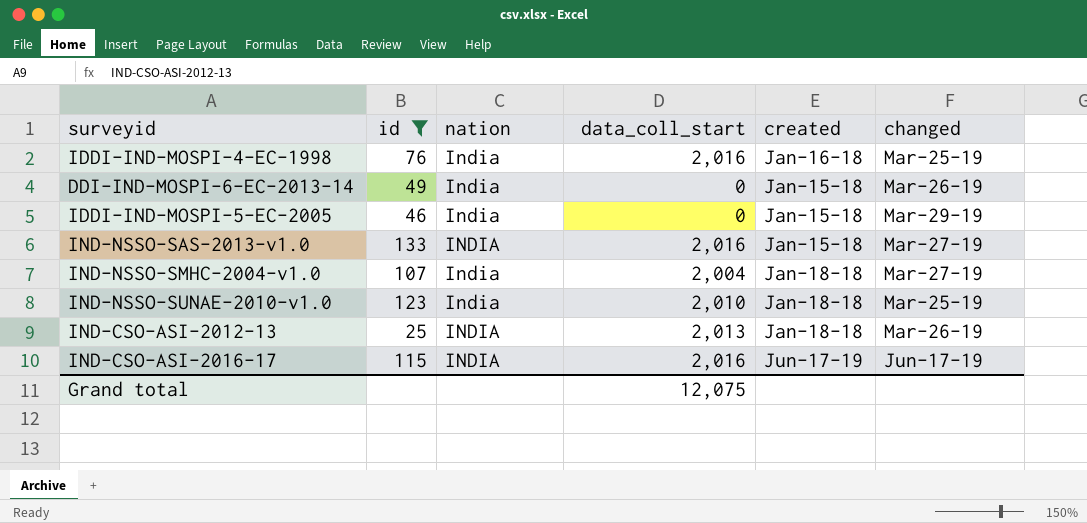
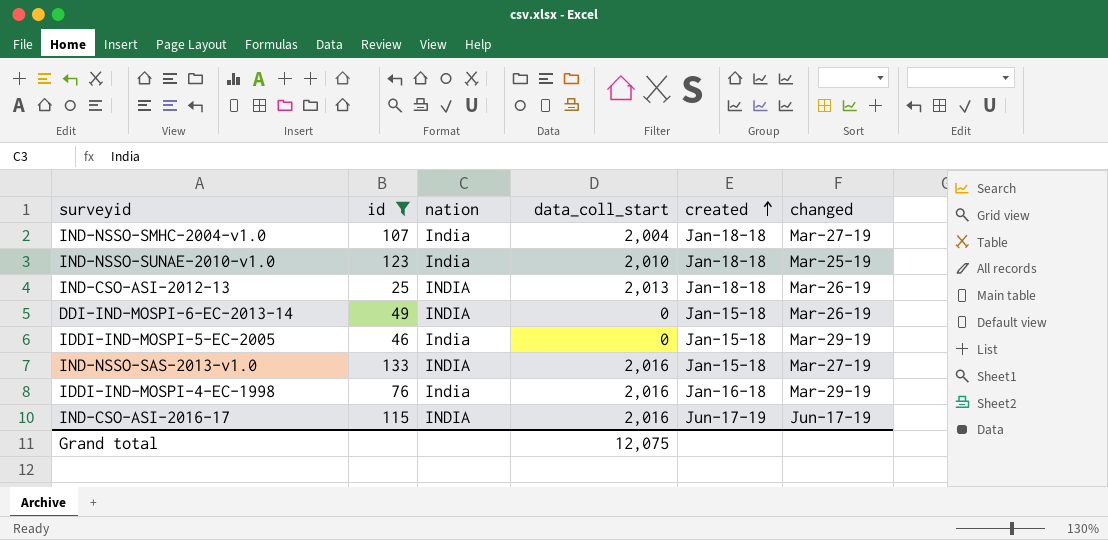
row order: none -> created ascending
DDI-IND-MOSPI-6-EC-2013-14 | nation: India -> INDIA
IDDI-IND-MOSPI-4-EC-1998 | changed: Mar-25-19 -> Mar-29-19

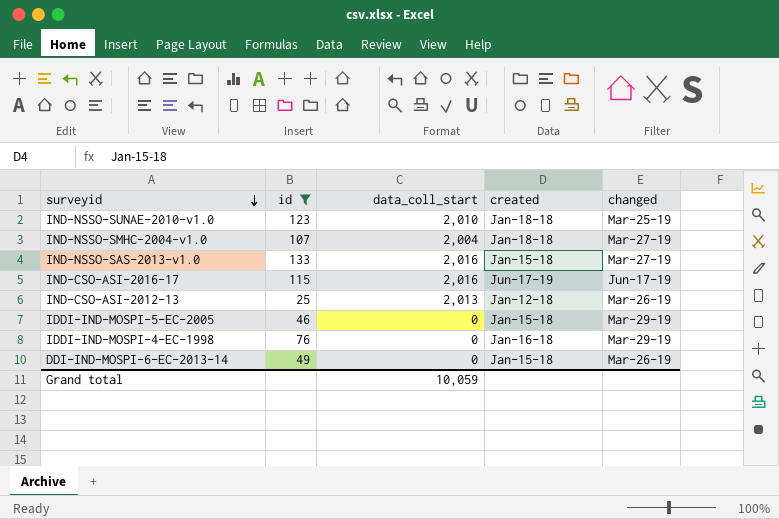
row order: created ascending -> surveyid descending
column nation | position: 3 -> none
IND-CSO-ASI-2012-13 | created: Jan-18-18 -> Jan-12-18
IDDI-IND-MOSPI-4-EC-1998 | data_coll_start: 2,016 -> 0
Grand total | data_coll_start: 12,075 -> 10,059

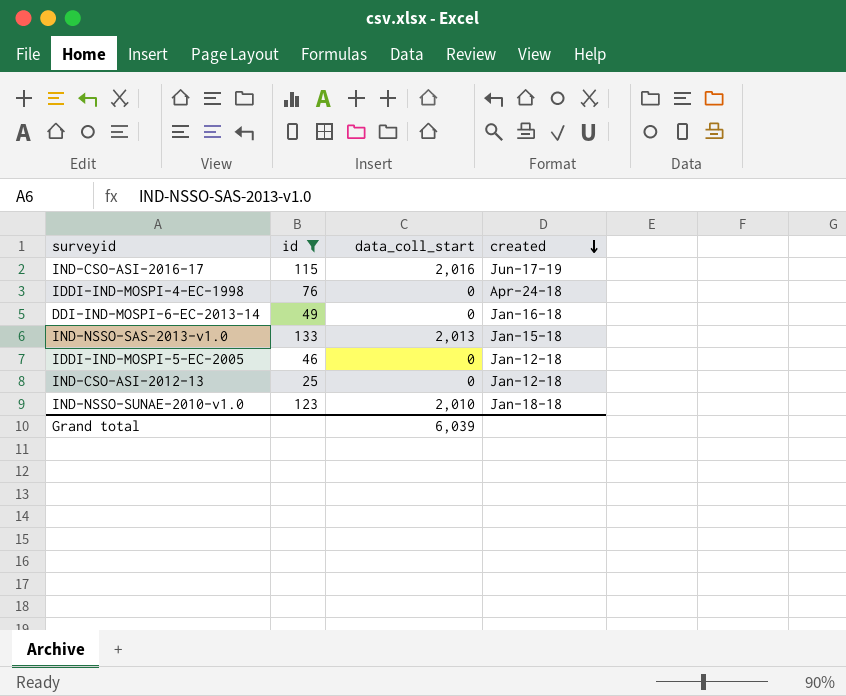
row order: surveyid descending -> created descending
column changed | position: 5 -> none
row IND-NSSO-SMHC-2004-v1.0: 107 | 2,004 | Jan-18-18 | Mar-27-19 -> none
IDDI-IND-MOSPI-4-EC-1998 | created: Jan-16-18 -> Apr-24-18
DDI-IND-MOSPI-6-EC-2013-14 | created: Jan-15-18 -> Jan-16-18
IND-NSSO-SAS-2013-v1.0 | data_coll_start: 2,016 -> 2,013
IDDI-IND-MOSPI-5-EC-2005 | created: Jan-15-18 -> Jan-12-18
IND-CSO-ASI-2012-13 | data_coll_start: 2,013 -> 0
Grand total | data_coll_start: 10,059 -> 6,039

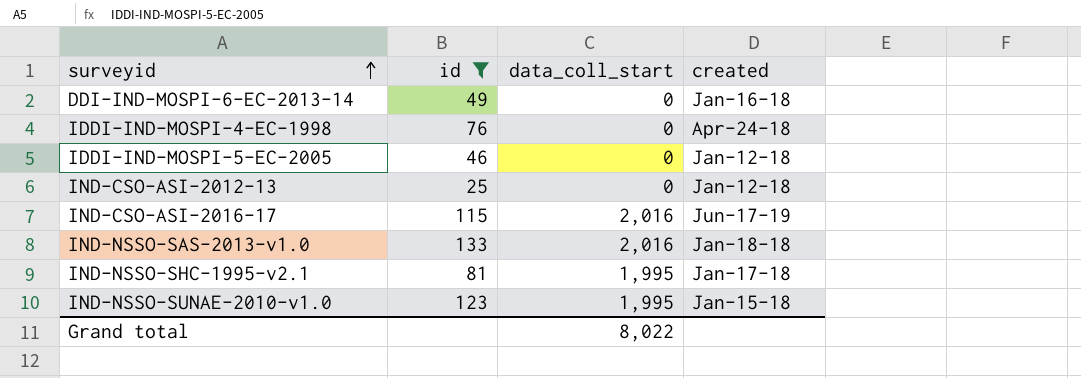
row order: created descending -> surveyid ascending
IND-NSSO-SAS-2013-v1.0 | data_coll_start: 2,013 -> 2,016
IND-NSSO-SAS-2013-v1.0 | created: Jan-15-18 -> Jan-18-18
row IND-NSSO-SHC-1995-v2.1: none -> 81 | 1,995 | Jan-17-18
IND-NSSO-SUNAE-2010-v1.0 | data_coll_start: 2,010 -> 1,995
IND-NSSO-SUNAE-2010-v1.0 | created: Jan-18-18 -> Jan-15-18
Grand total | data_coll_start: 6,039 -> 8,022

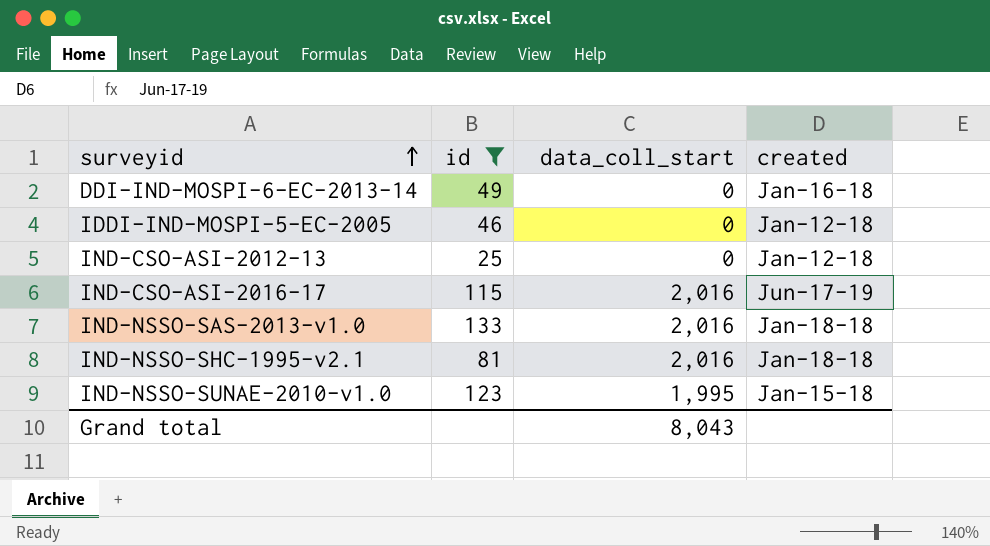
row IDDI-IND-MOSPI-4-EC-1998: 76 | 0 | Apr-24-18 -> none
IND-NSSO-SHC-1995-v2.1 | data_coll_start: 1,995 -> 2,016
IND-NSSO-SHC-1995-v2.1 | created: Jan-17-18 -> Jan-18-18
Grand total | data_coll_start: 8,022 -> 8,043

